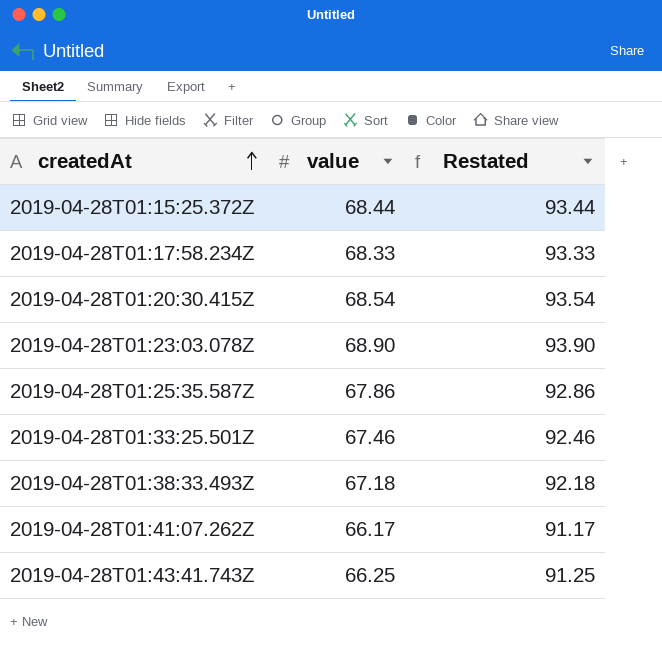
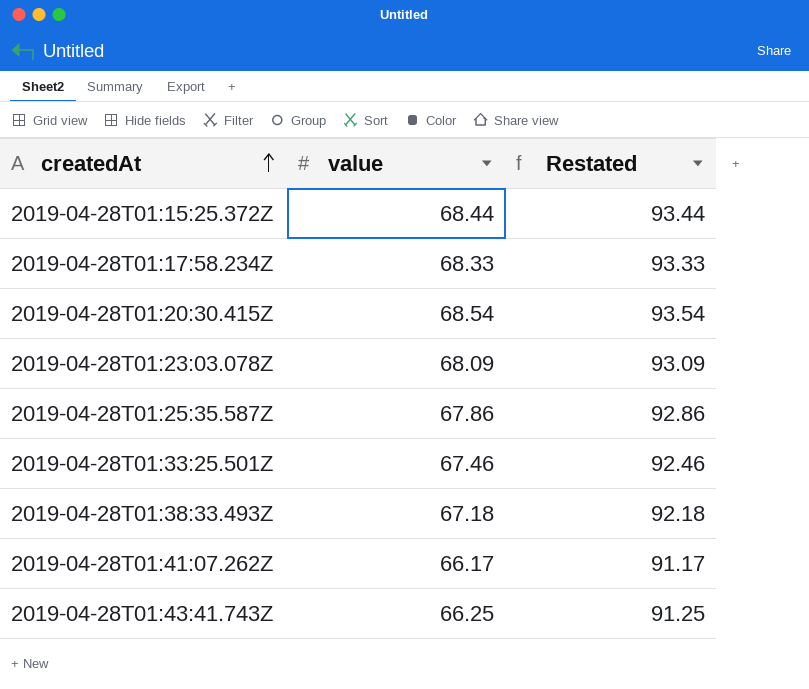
2019-04-28T01:23:03.078Z | value: 68.90 -> 68.09
2019-04-28T01:23:03.078Z | Restated: 93.90 -> 93.09

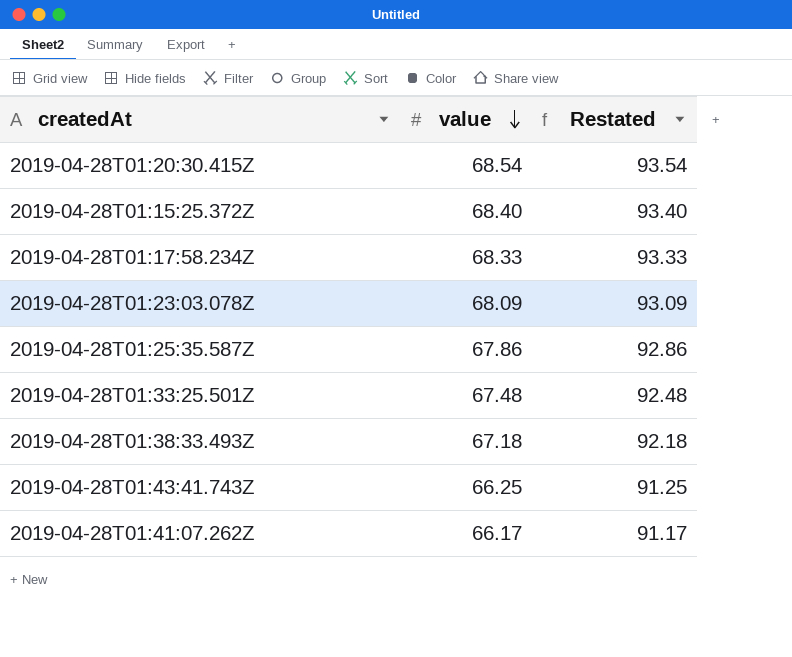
row order: createdAt ascending -> value descending
2019-04-28T01:15:25.372Z | value: 68.44 -> 68.40
2019-04-28T01:15:25.372Z | Restated: 93.44 -> 93.40
2019-04-28T01:33:25.501Z | value: 67.46 -> 67.48
2019-04-28T01:33:25.501Z | Restated: 92.46 -> 92.48

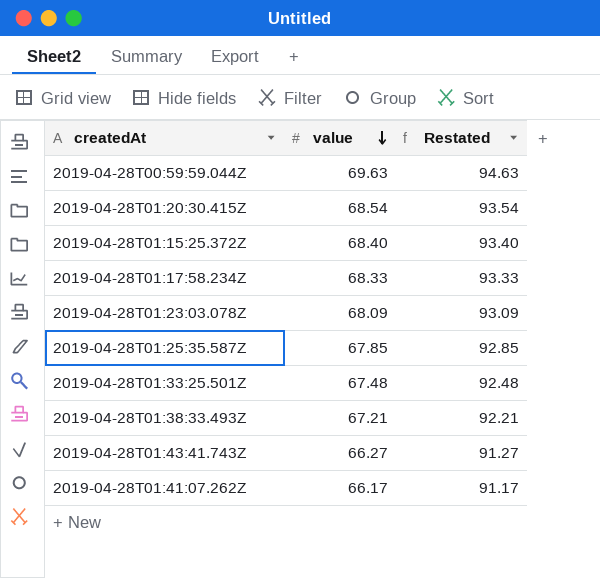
row 2019-04-28T00:59:59.044Z: none -> 69.63 | 94.63
2019-04-28T01:25:35.587Z | value: 67.86 -> 67.85
2019-04-28T01:25:35.587Z | Restated: 92.86 -> 92.85
2019-04-28T01:38:33.493Z | value: 67.18 -> 67.21
2019-04-28T01:38:33.493Z | Restated: 92.18 -> 92.21
2019-04-28T01:43:41.743Z | value: 66.25 -> 66.27
2019-04-28T01:43:41.743Z | Restated: 91.25 -> 91.27

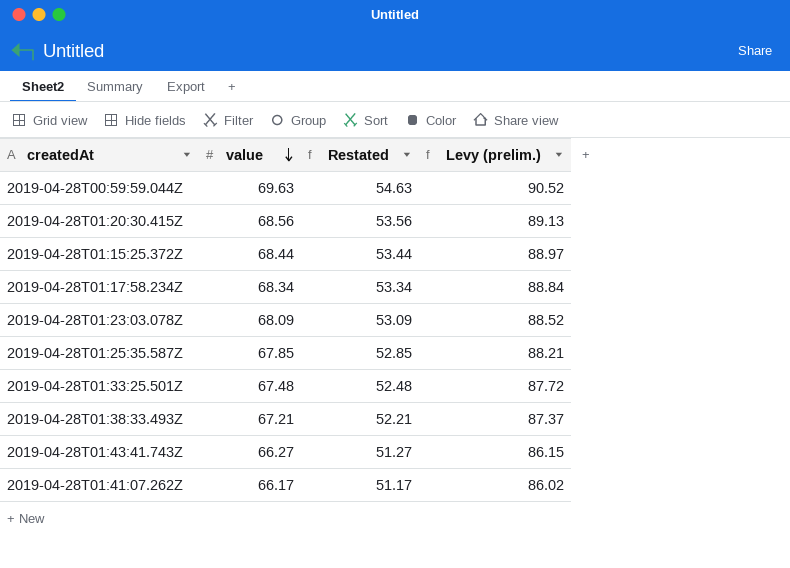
column Restated | formula: [value] + 25 -> [value] - 15
column Levy (prelim.) | formula: none -> [value] * 1.3
2019-04-28T01:20:30.415Z | value: 68.54 -> 68.56
2019-04-28T01:15:25.372Z | value: 68.40 -> 68.44
2019-04-28T01:17:58.234Z | value: 68.33 -> 68.34

